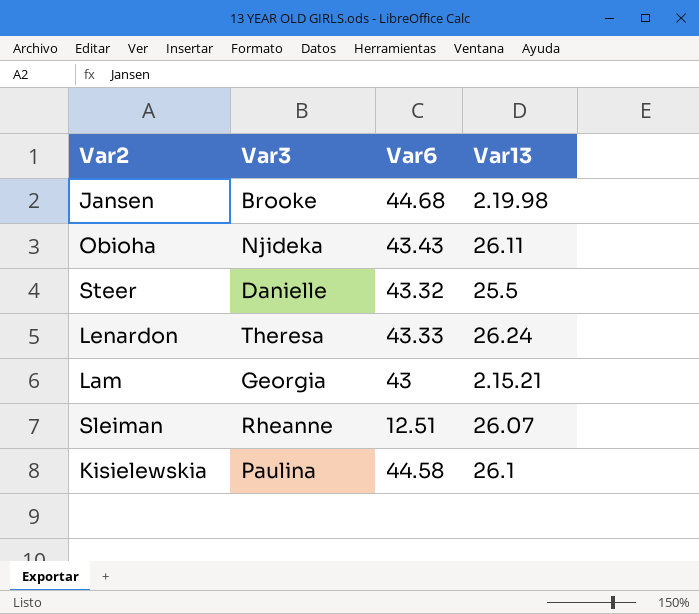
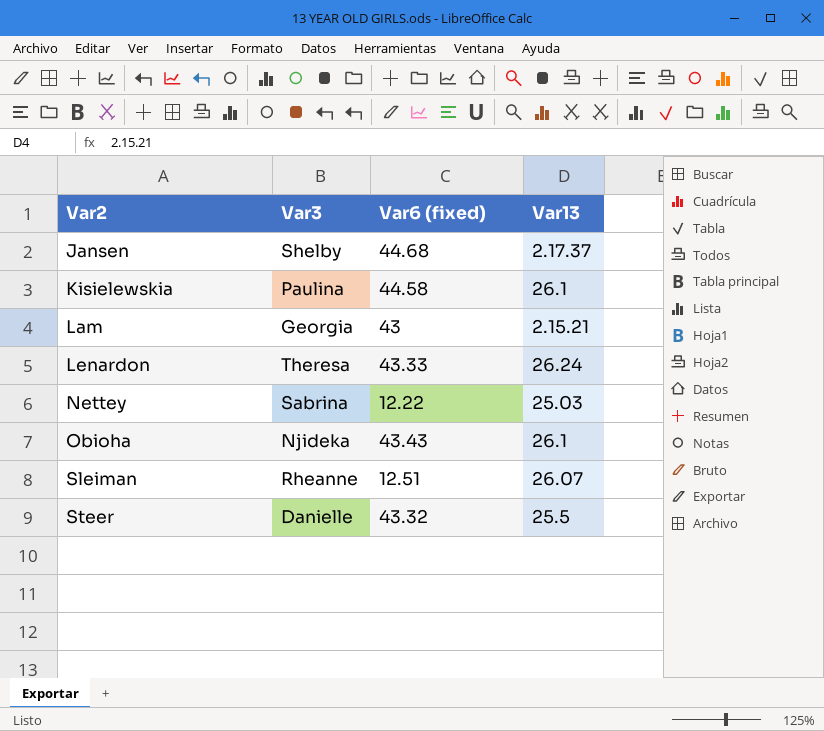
row order: none -> Var2 ascending
column name: Var6 -> Var6 (fixed)
Jansen | Var3: Brooke -> Shelby
Jansen | Var13: 2.19.98 -> 2.17.37
row Nettey: none -> Sabrina | 12.22 | 25.03
Obioha | Var13: 26.11 -> 26.1

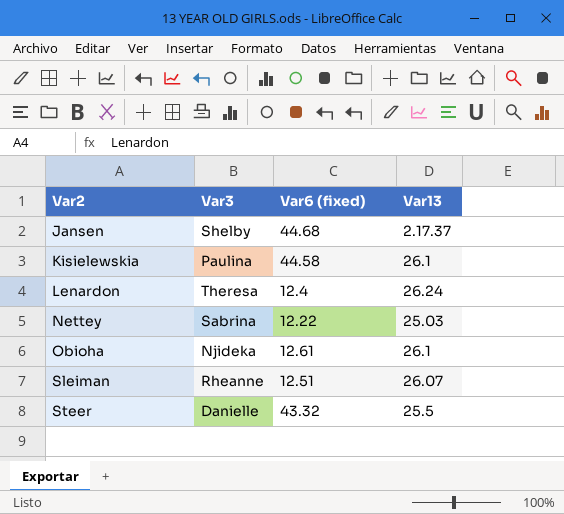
row Lam: Georgia | 43 | 2.15.21 -> none
Lenardon | Var6 (fixed): 43.33 -> 12.4
Obioha | Var6 (fixed): 43.43 -> 12.61

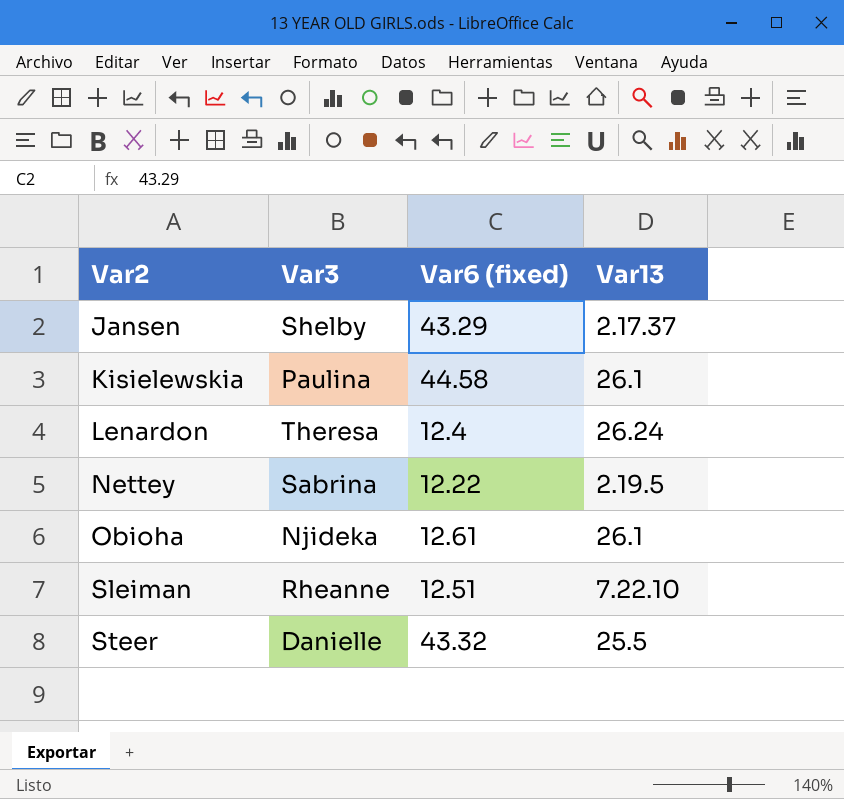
Jansen | Var6 (fixed): 44.68 -> 43.29
Nettey | Var13: 25.03 -> 2.19.5
Sleiman | Var13: 26.07 -> 7.22.10

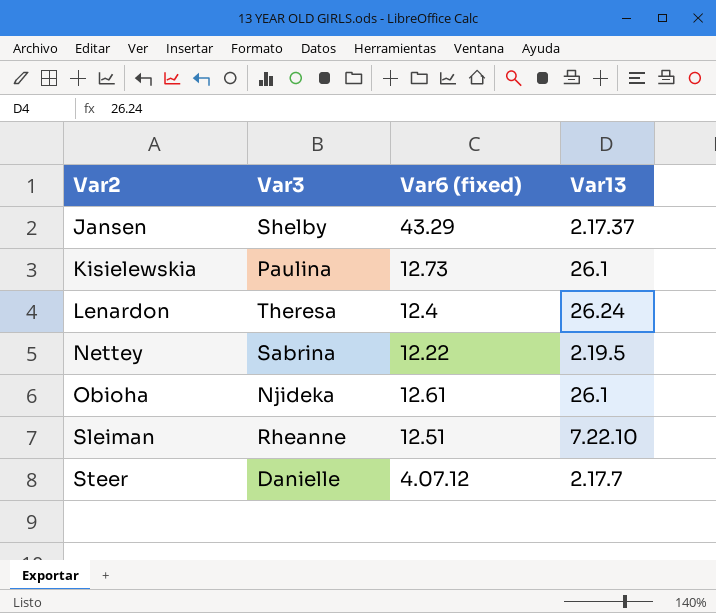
Kisielewskia | Var6 (fixed): 44.58 -> 12.73
Steer | Var6 (fixed): 43.32 -> 4.07.12
Steer | Var13: 25.5 -> 2.17.7

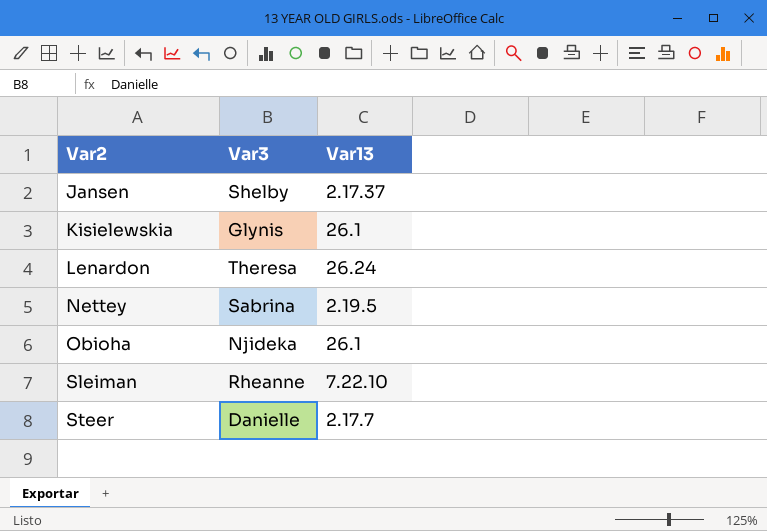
column Var6 (fixed) | position: 3 -> none
Kisielewskia | Var3: Paulina -> Glynis

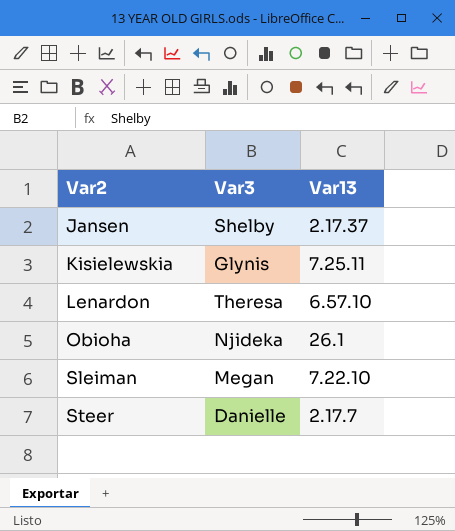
row Nettey: Sabrina | 2.19.5 -> none
Kisielewskia | Var13: 26.1 -> 7.25.11
Lenardon | Var13: 26.24 -> 6.57.10
Sleiman | Var3: Rheanne -> Megan

